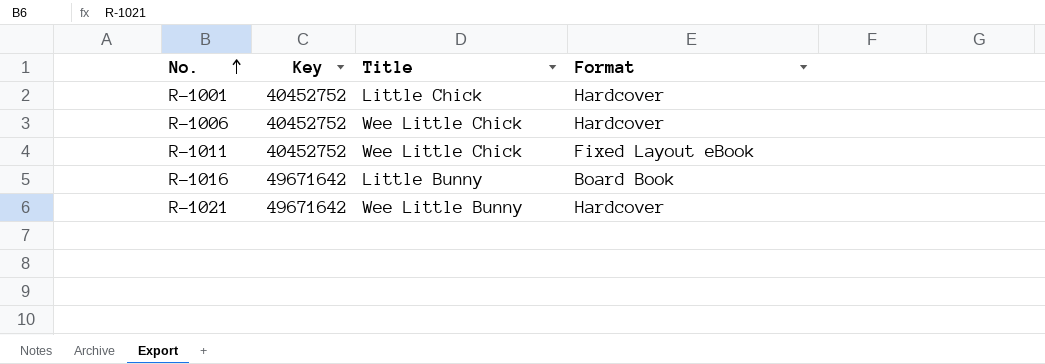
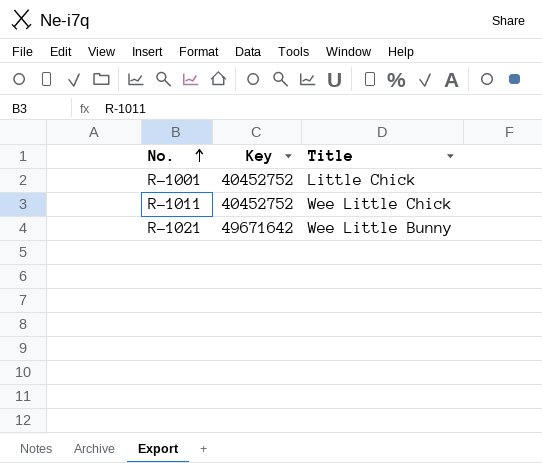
column Format | position: 4 -> none
row R-1006: 40452752 | Wee Little Chick | Hardcover -> none
row R-1016: 49671642 | Little Bunny | Board Book -> none

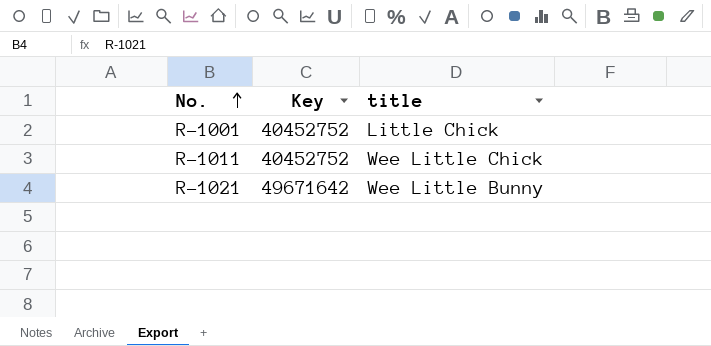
column name: Title -> title

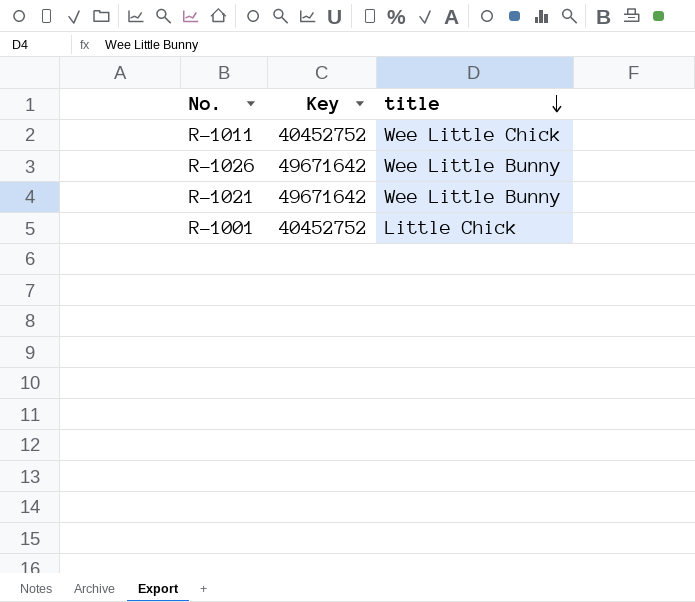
row order: No. ascending -> title descending
row R-1026: none -> 49671642 | Wee Little Bunny

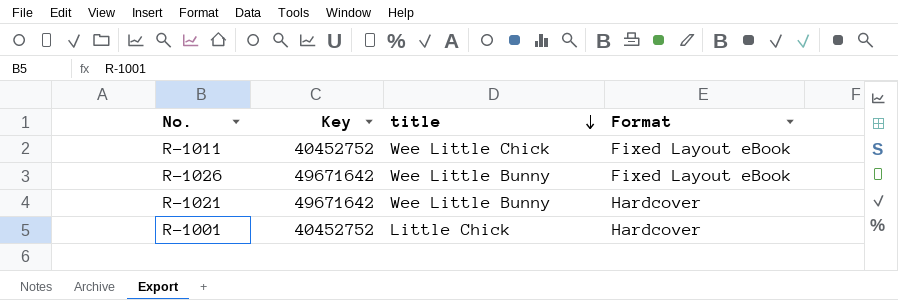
column Format | position: none -> 4

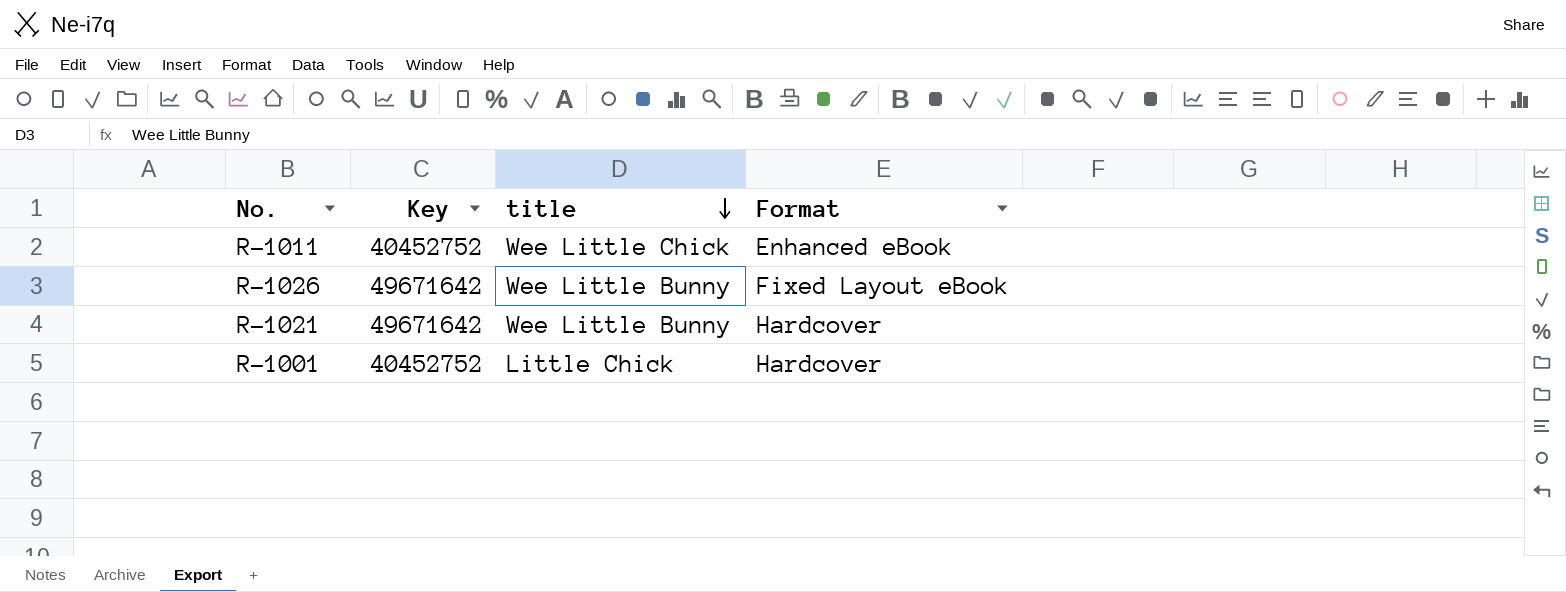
R-1011 | Format: Fixed Layout eBook -> Enhanced eBook

